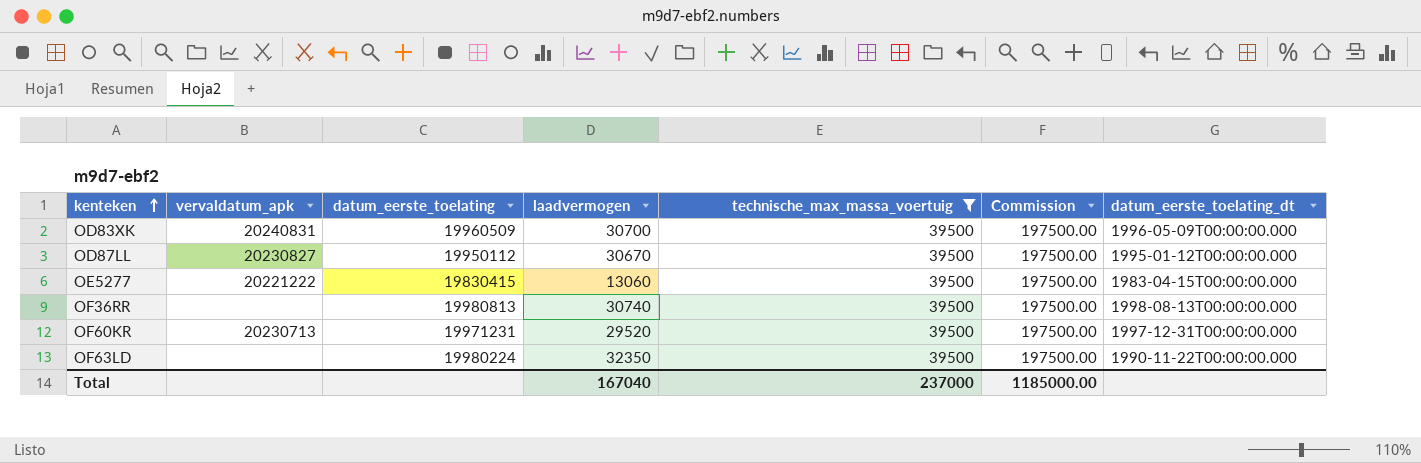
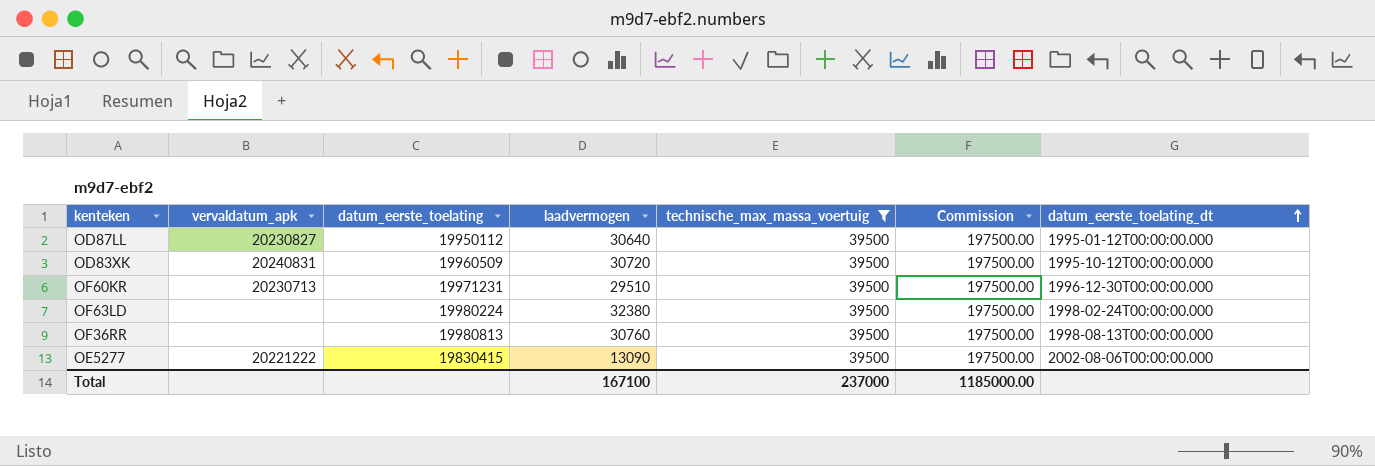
row order: kenteken ascending -> datum_eerste_toelating_dt ascending
OD87LL | laadvermogen: 30670 -> 30640
OD83XK | laadvermogen: 30700 -> 30720
OD83XK | datum_eerste_toelating_dt: 1996-05-09T00:00:00.000 -> 1995-10-12T00:00:00.000
OF60KR | laadvermogen: 29520 -> 29510
OF60KR | datum_eerste_toelating_dt: 1997-12-31T00:00:00.000 -> 1996-12-30T00:00:00.000
OF63LD | laadvermogen: 32350 -> 32380
OF63LD | datum_eerste_toelating_dt: 1990-11-22T00:00:00.000 -> 1998-02-24T00:00:00.000
OF36RR | laadvermogen: 30740 -> 30760
OE5277 | laadvermogen: 13060 -> 13090
OE5277 | datum_eerste_toelating_dt: 1983-04-15T00:00:00.000 -> 2002-08-06T00:00:00.000
Total | laadvermogen: 167040 -> 167100

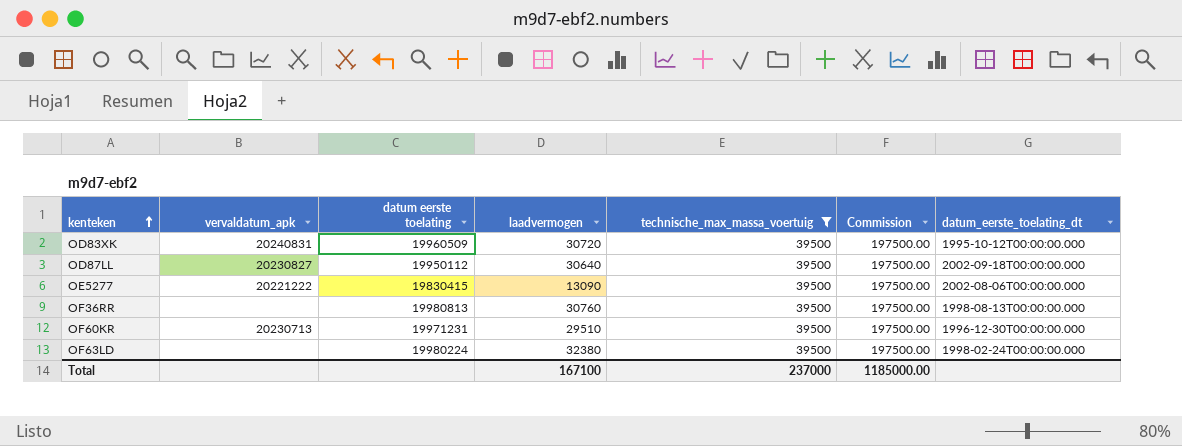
row order: datum_eerste_toelating_dt ascending -> kenteken ascending
column name: datum_eerste_toelating -> datum eerste toelating
OD87LL | datum_eerste_toelating_dt: 1995-01-12T00:00:00.000 -> 2002-09-18T00:00:00.000

